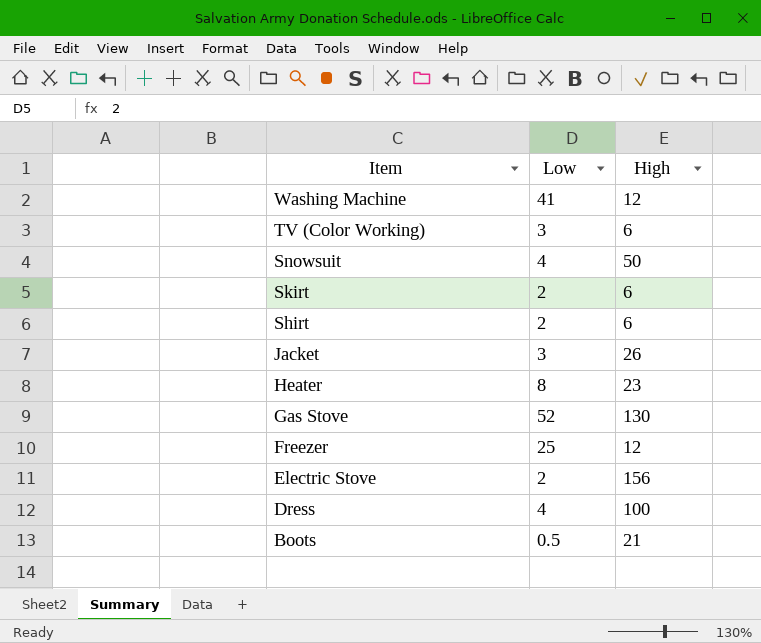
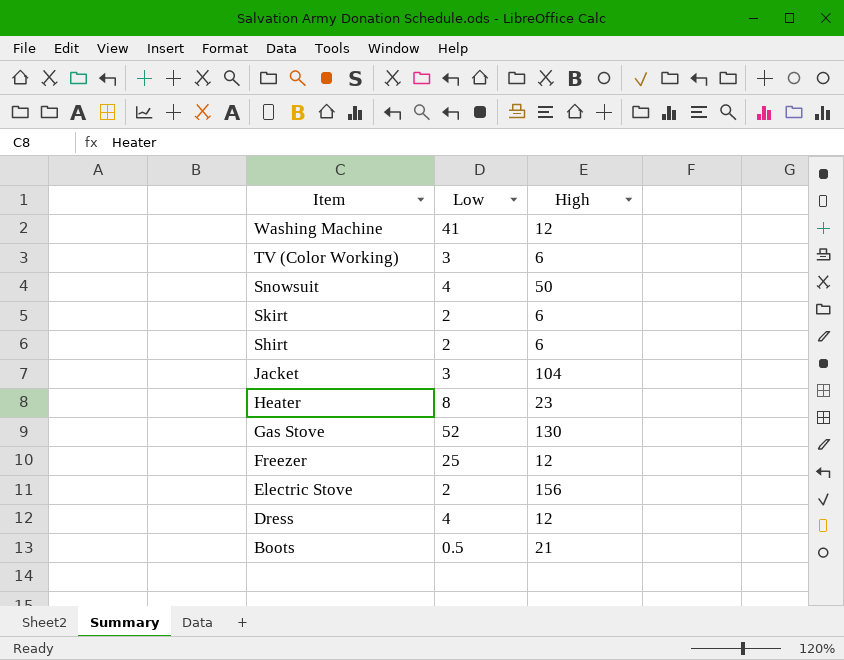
Jacket | High: 26 -> 104
Dress | High: 100 -> 12

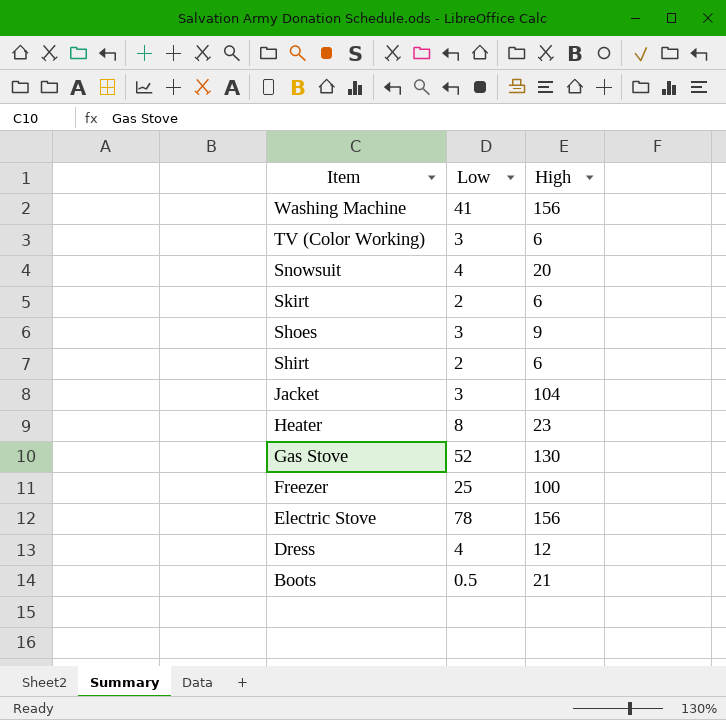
Washing Machine | High: 12 -> 156
Snowsuit | High: 50 -> 20
row Shoes: none -> 3 | 9
Freezer | High: 12 -> 100
Electric Stove | Low: 2 -> 78

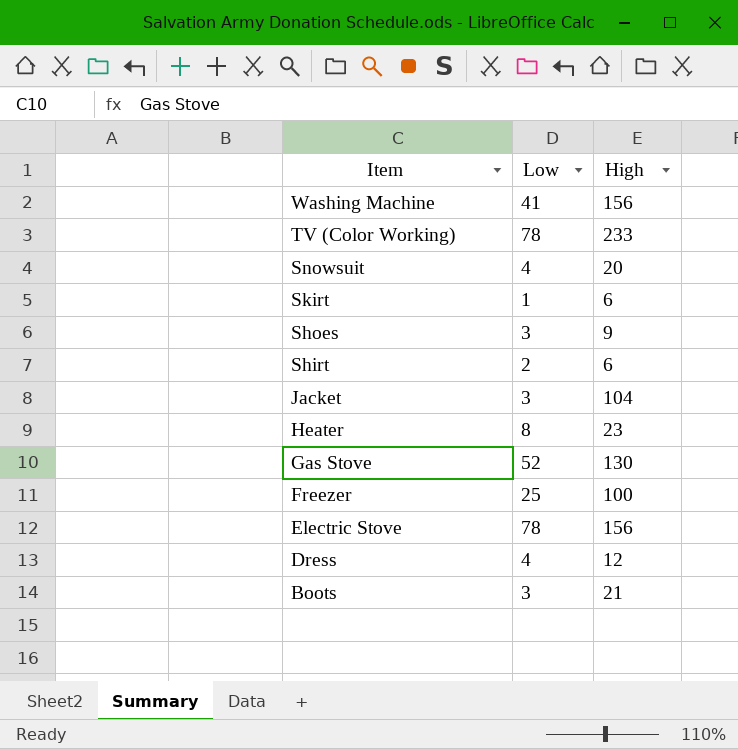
TV (Color Working) | Low: 3 -> 78
TV (Color Working) | High: 6 -> 233
Skirt | Low: 2 -> 1
Boots | Low: 0.5 -> 3

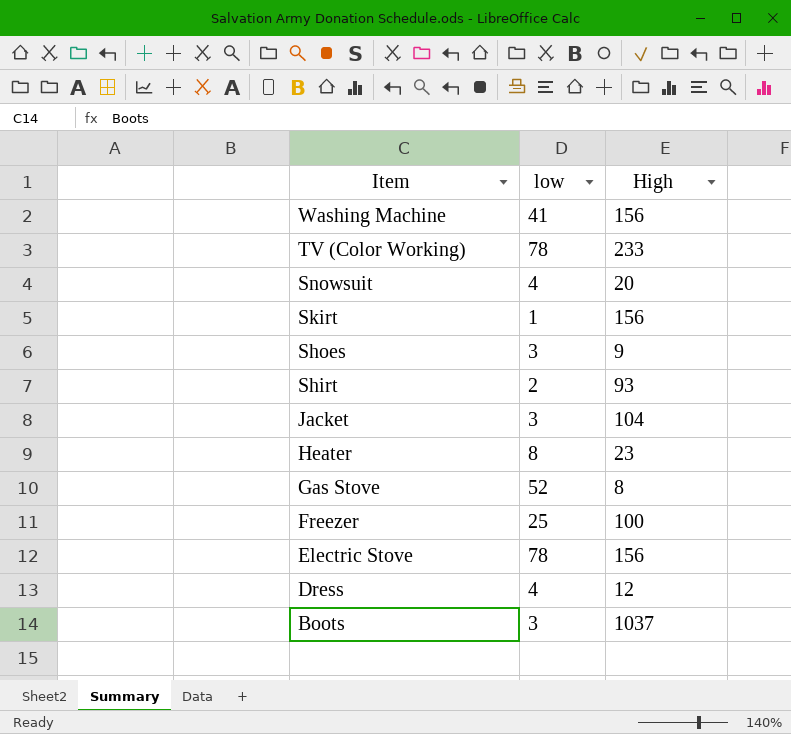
column name: Low -> low
Skirt | High: 6 -> 156
Shirt | High: 6 -> 93
Gas Stove | High: 130 -> 8
Boots | High: 21 -> 1037

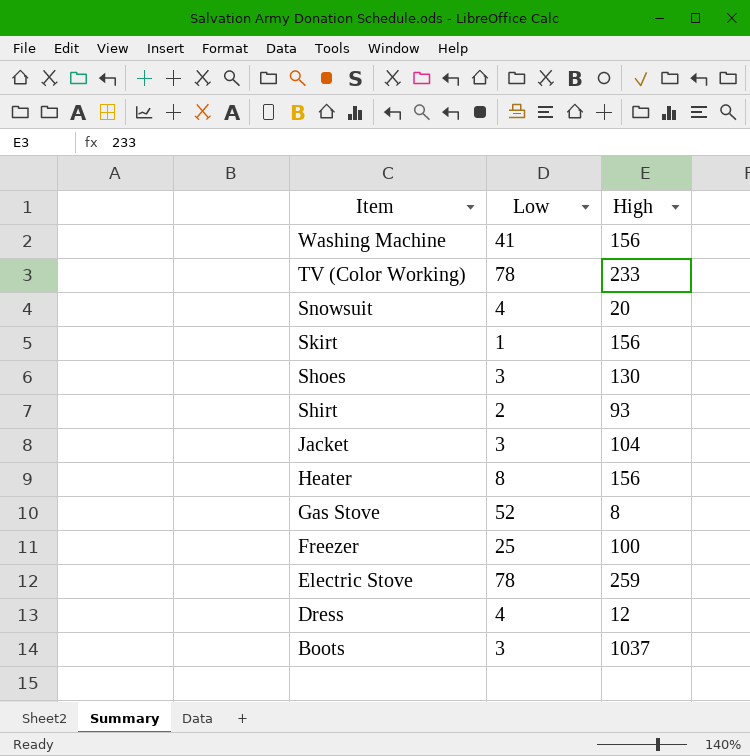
column name: low -> Low
Shoes | High: 9 -> 130
Heater | High: 23 -> 156
Electric Stove | High: 156 -> 259

